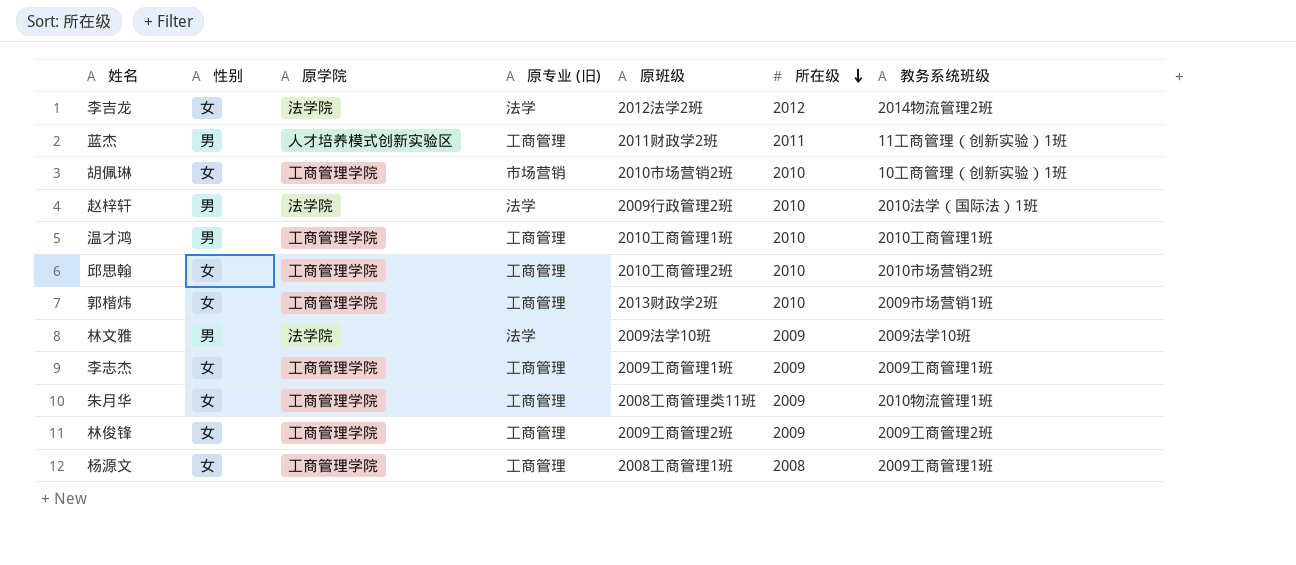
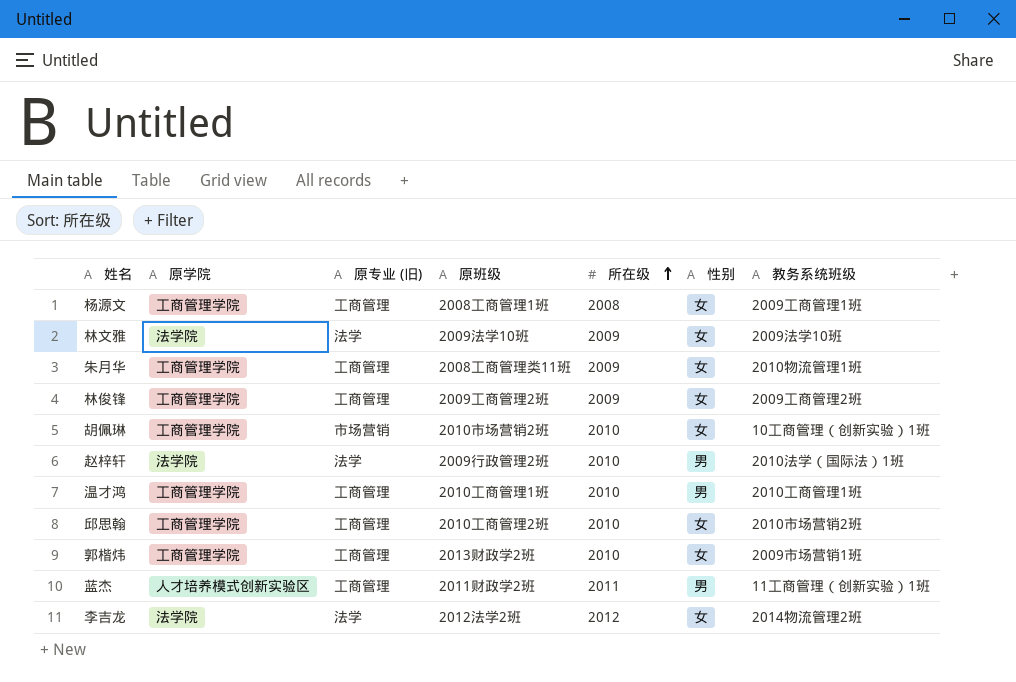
row order: 所在级 descending -> 所在级 ascending
column 性别 | position: 2 -> 6
row 李志杰: 女 | 工商管理学院 | 工商管理 | 2009工商管理1班 | 2009 | 2009工商管理1班 -> none
林文雅 | 性别: 男 -> 女

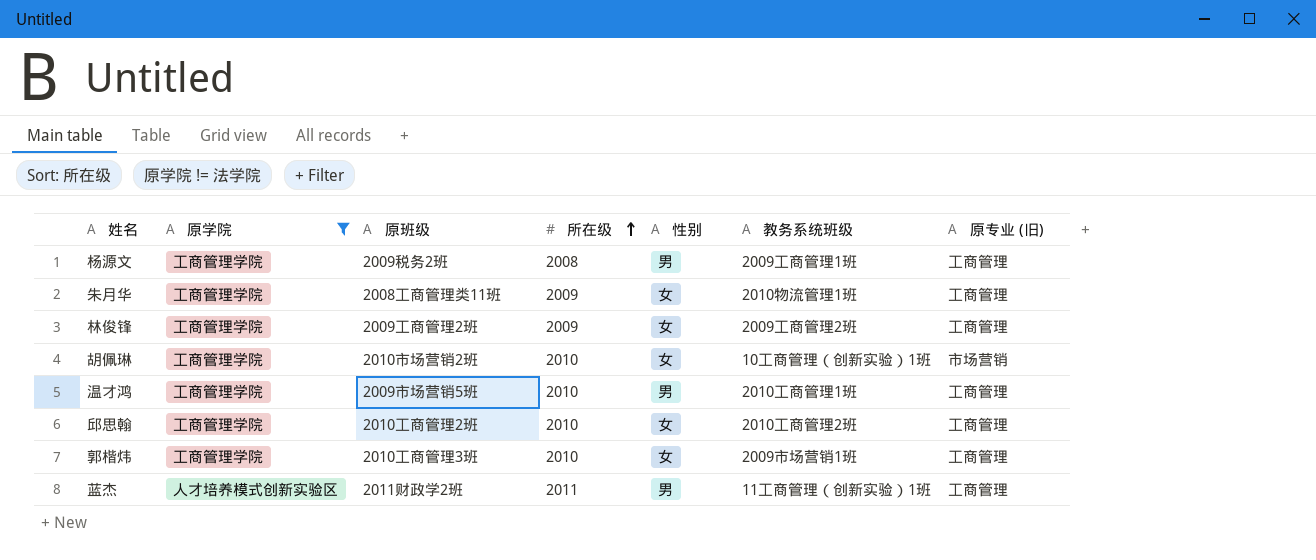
filter: none -> 原学院 != 法学院
column 原专业 (旧) | position: 3 -> 7
杨源文 | 原班级: 2008工商管理1班 -> 2009税务2班
杨源文 | 性别: 女 -> 男
温才鸿 | 原班级: 2010工商管理1班 -> 2009市场营销5班
邱思翰 | 教务系统班级: 2010市场营销2班 -> 2010工商管理2班
郭楷炜 | 原班级: 2013财政学2班 -> 2010工商管理3班

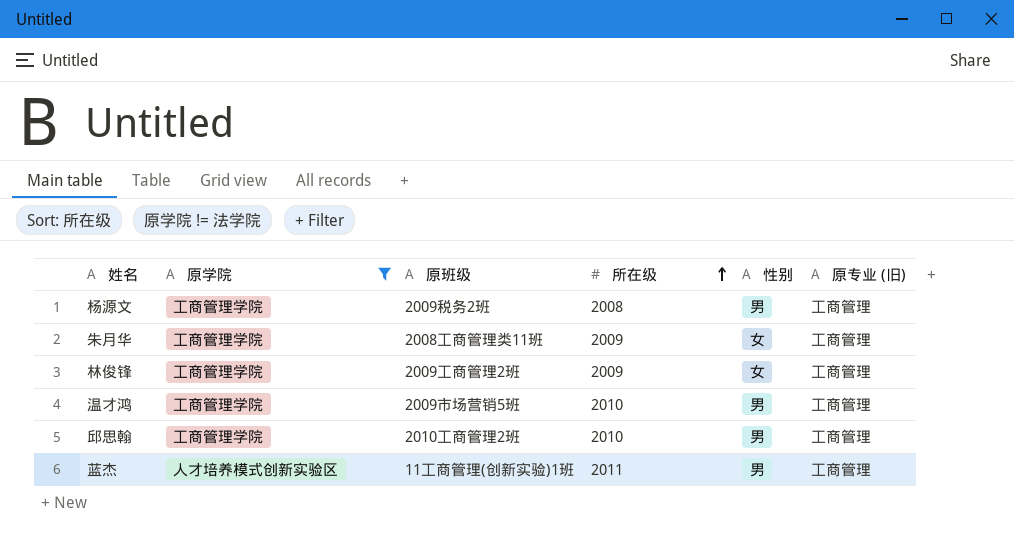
column 教务系统班级 | position: 6 -> none
row 胡佩琳: 工商管理学院 | 2010市场营销2班 | 2010 | 女 | 10工商管理（创新实验）1班 | 市场营销 -> none
row 郭楷炜: 工商管理学院 | 2010工商管理3班 | 2010 | 女 | 2009市场营销1班 | 工商管理 -> none
邱思翰 | 性别: 女 -> 男
蓝杰 | 原班级: 2011财政学2班 -> 11工商管理(创新实验)1班

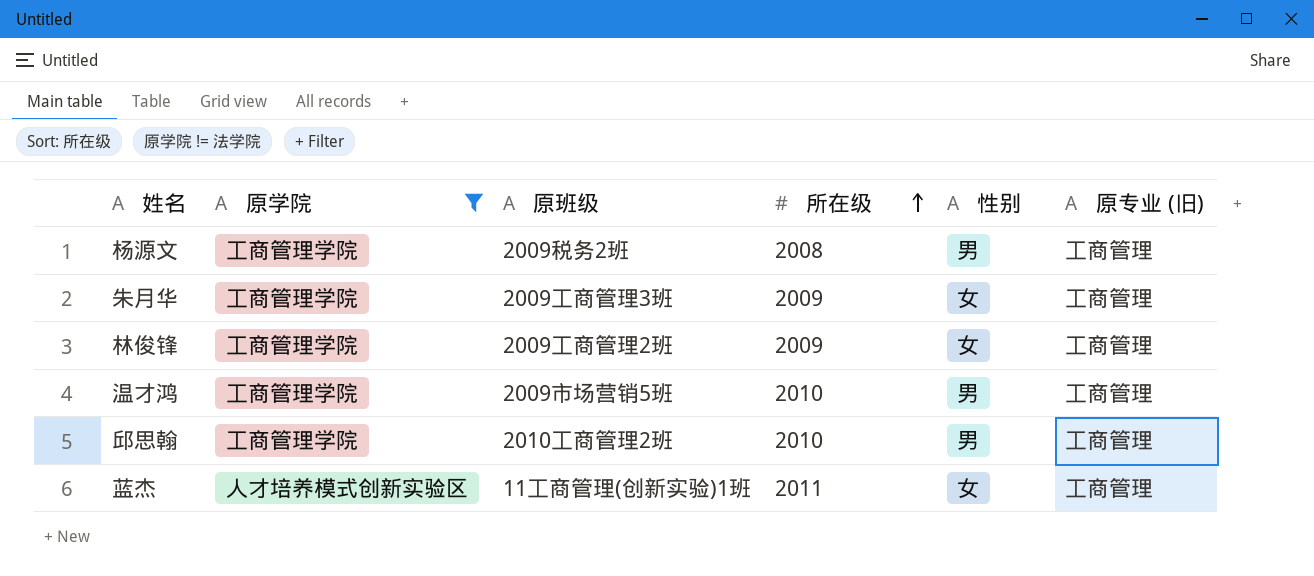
朱月华 | 原班级: 2008工商管理类11班 -> 2009工商管理3班
蓝杰 | 性别: 男 -> 女

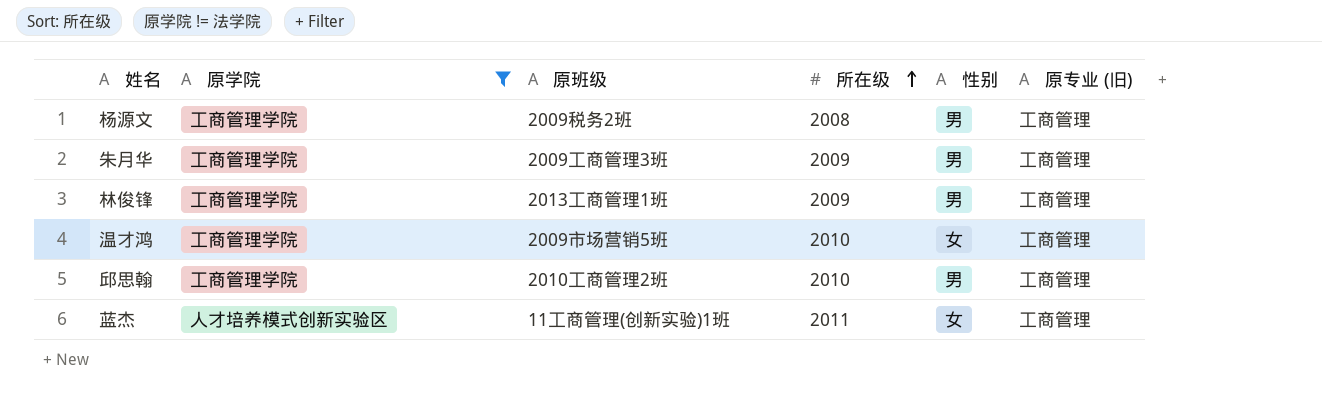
朱月华 | 性别: 女 -> 男
林俊锋 | 原班级: 2009工商管理2班 -> 2013工商管理1班
林俊锋 | 性别: 女 -> 男
温才鸿 | 性别: 男 -> 女

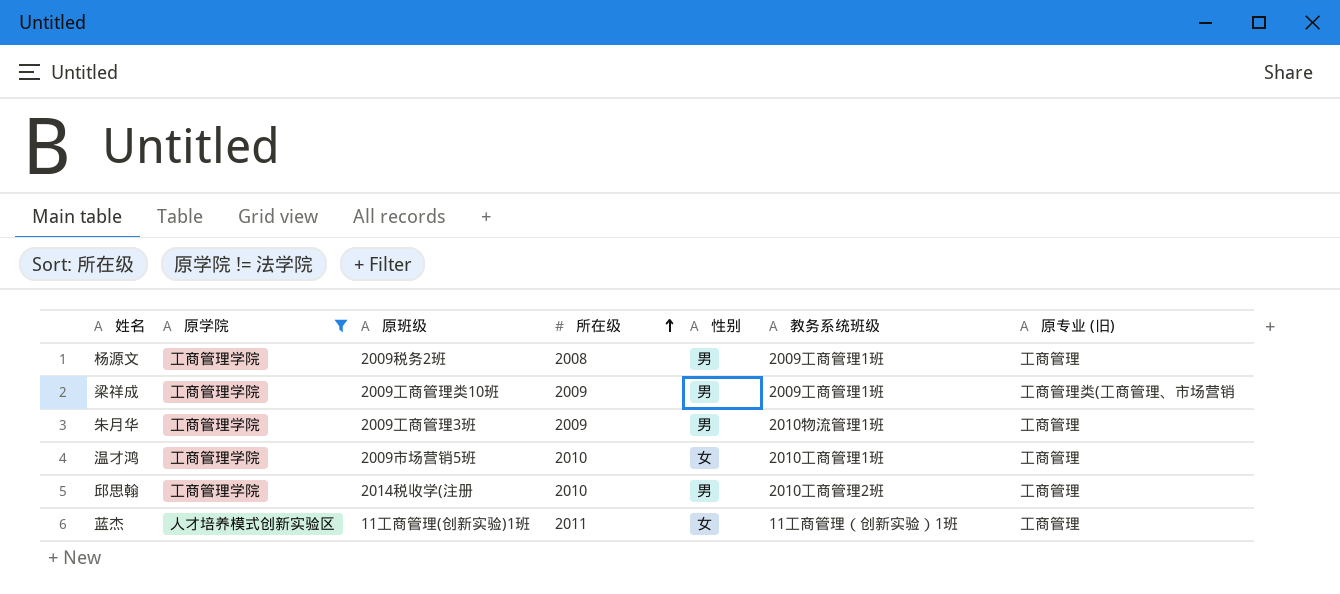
column 教务系统班级 | position: none -> 6
row 林俊锋: 工商管理学院 | 2013工商管理1班 | 2009 | 男 | 工商管理 -> none
row 梁祥成: none -> 工商管理学院 | 2009工商管理类10班 | 2009 | 男 | 2009工商管理1班 | 工商管理类(工商管理、市场营销
邱思翰 | 原班级: 2010工商管理2班 -> 2014税收学(注册

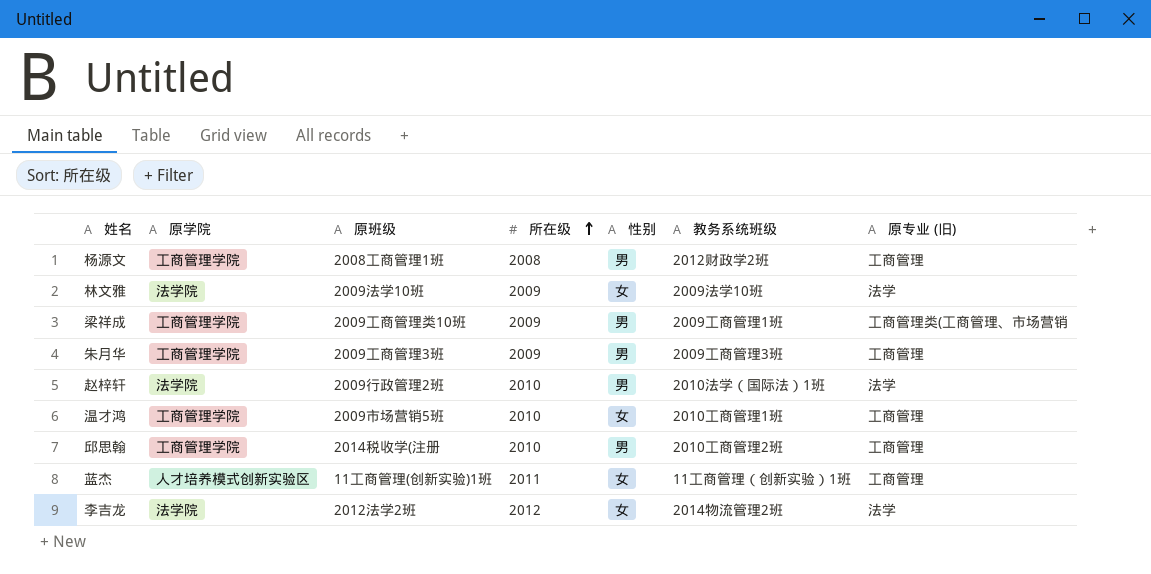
filter: 原学院 != 法学院 -> none
杨源文 | 原班级: 2009税务2班 -> 2008工商管理1班
杨源文 | 教务系统班级: 2009工商管理1班 -> 2012财政学2班
朱月华 | 教务系统班级: 2010物流管理1班 -> 2009工商管理3班

